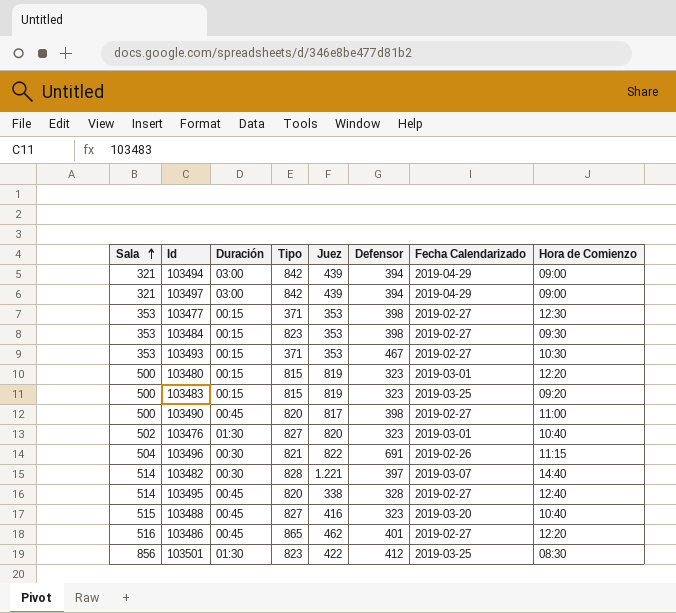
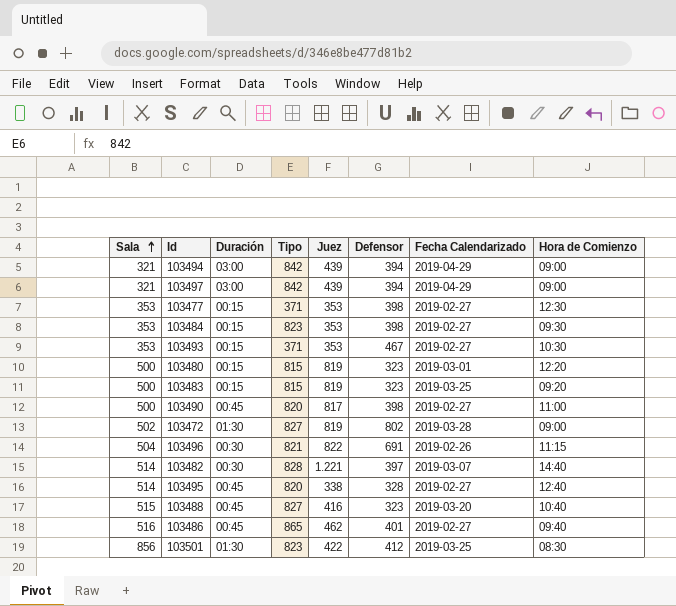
row 103476: 502 | 01:30 | 827 | 820 | 323 | 2019-03-01 | 10:40 -> none
row 103472: none -> 502 | 01:30 | 827 | 819 | 802 | 2019-03-28 | 09:00
103486 | Hora de Comienzo: 12:20 -> 09:40

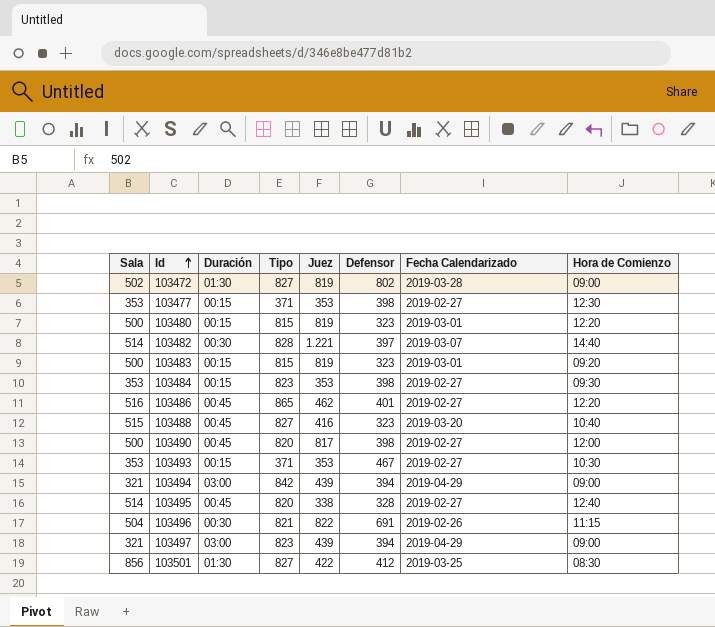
row order: Sala ascending -> Id ascending
103483 | Fecha Calendarizado: 2019-03-25 -> 2019-03-01
103486 | Hora de Comienzo: 09:40 -> 12:20
103490 | Hora de Comienzo: 11:00 -> 12:00
103497 | Tipo: 842 -> 823
103501 | Tipo: 823 -> 827

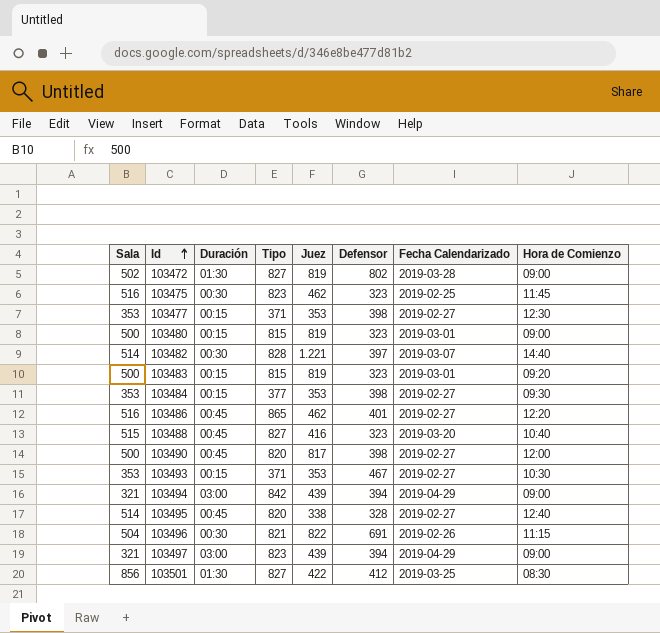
row 103475: none -> 516 | 00:30 | 823 | 462 | 323 | 2019-02-25 | 11:45
103480 | Hora de Comienzo: 12:20 -> 09:00
103484 | Tipo: 823 -> 377

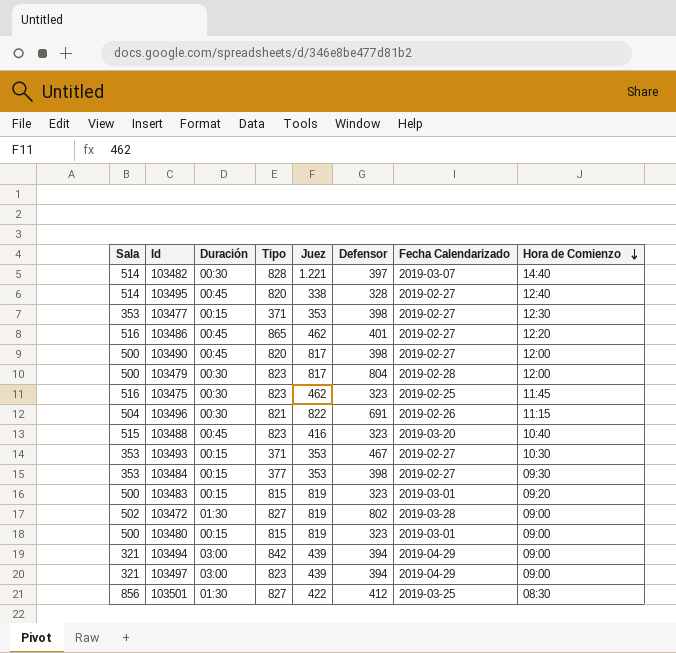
row order: Id ascending -> Hora de Comienzo descending
row 103479: none -> 500 | 00:30 | 823 | 817 | 804 | 2019-02-28 | 12:00
103488 | Tipo: 827 -> 823

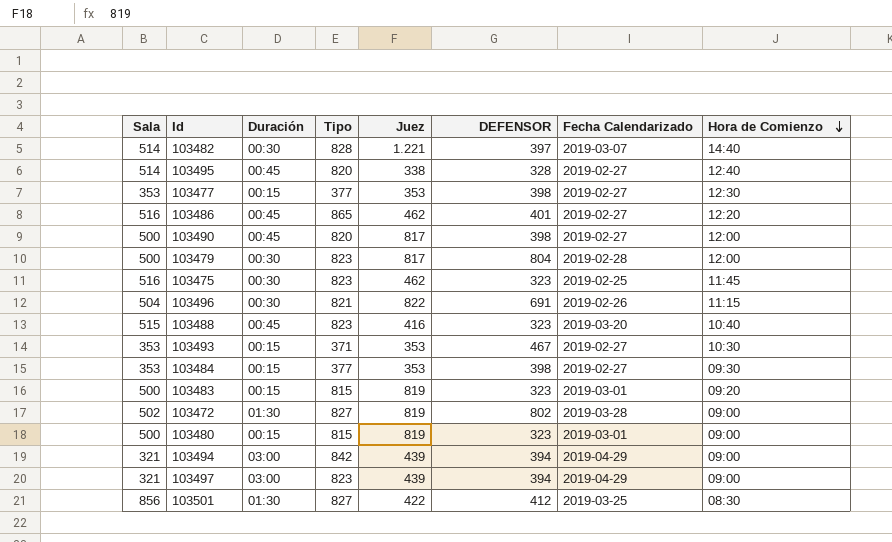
column name: Defensor -> DEFENSOR
103477 | Tipo: 371 -> 377

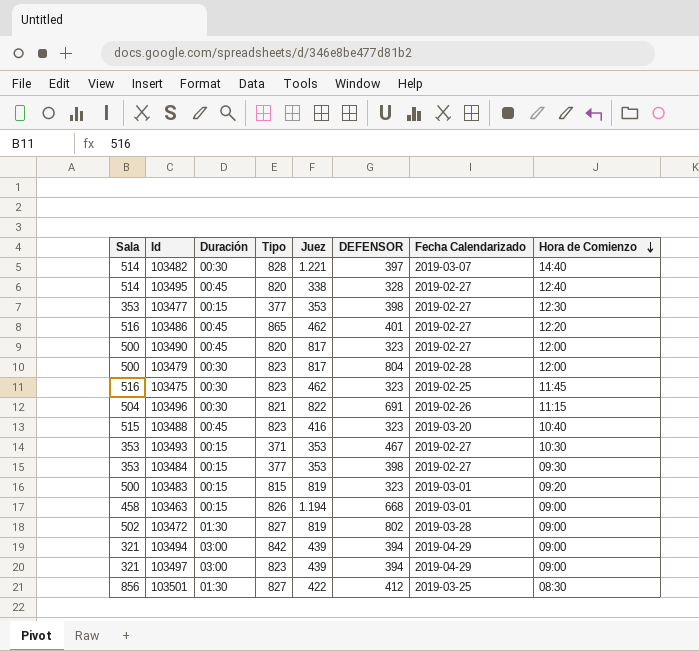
row 103480: 500 | 00:15 | 815 | 819 | 323 | 2019-03-01 | 09:00 -> none
103490 | DEFENSOR: 398 -> 323
row 103463: none -> 458 | 00:15 | 826 | 1.194 | 668 | 2019-03-01 | 09:00

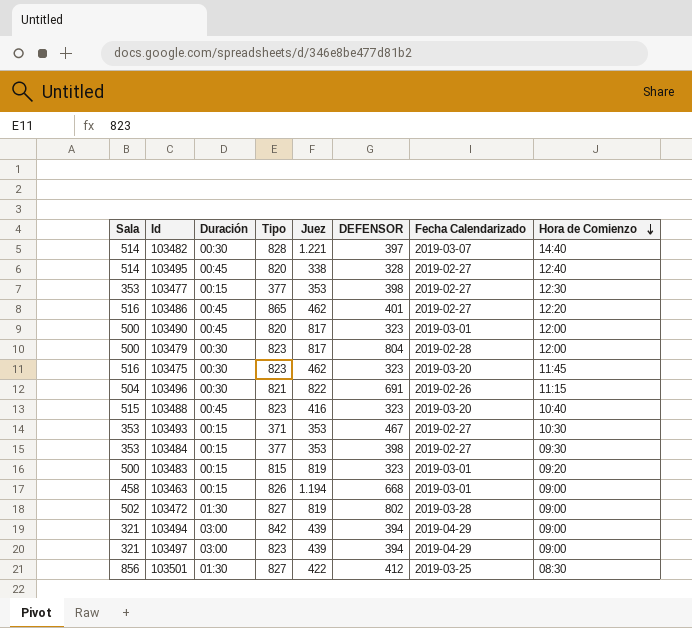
103490 | Fecha Calendarizado: 2019-02-27 -> 2019-03-01
103475 | Fecha Calendarizado: 2019-02-25 -> 2019-03-20

